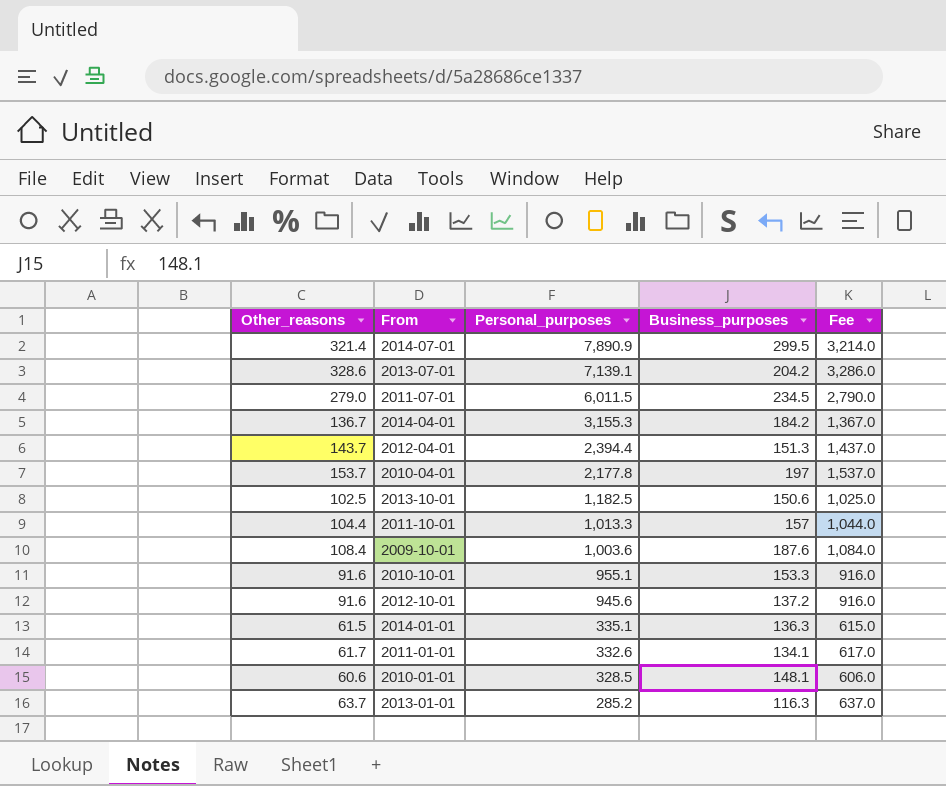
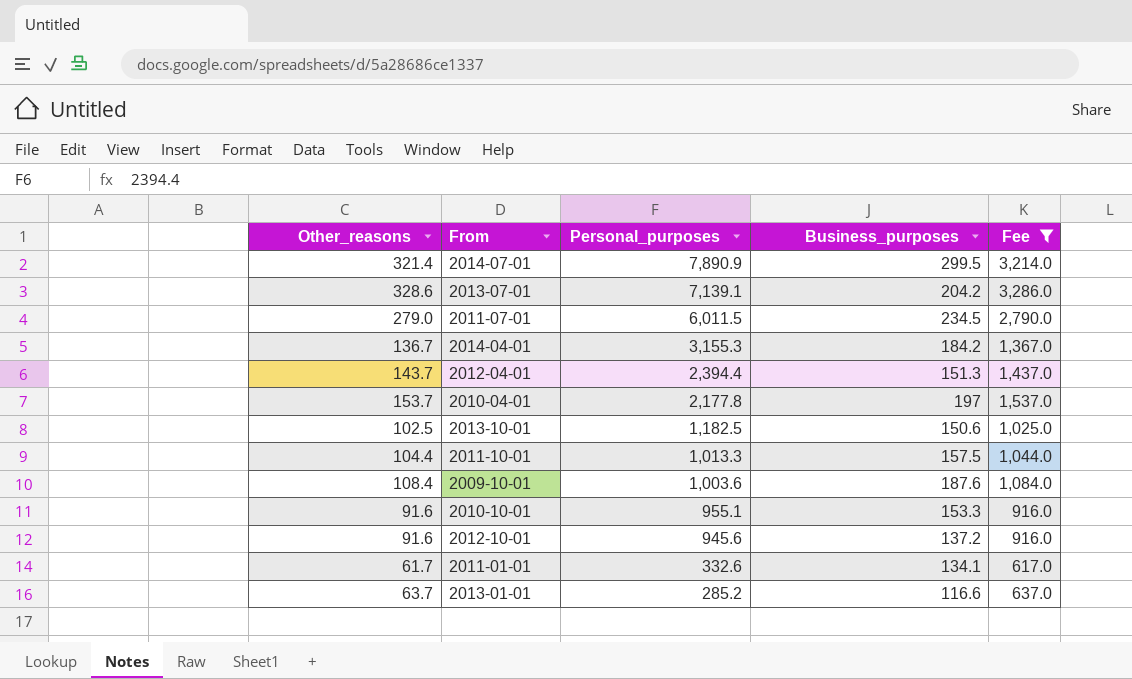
filter: none -> Fee >= 617.0
2011-10-01 | Business_purposes: 157 -> 157.5
2013-01-01 | Business_purposes: 116.3 -> 116.6

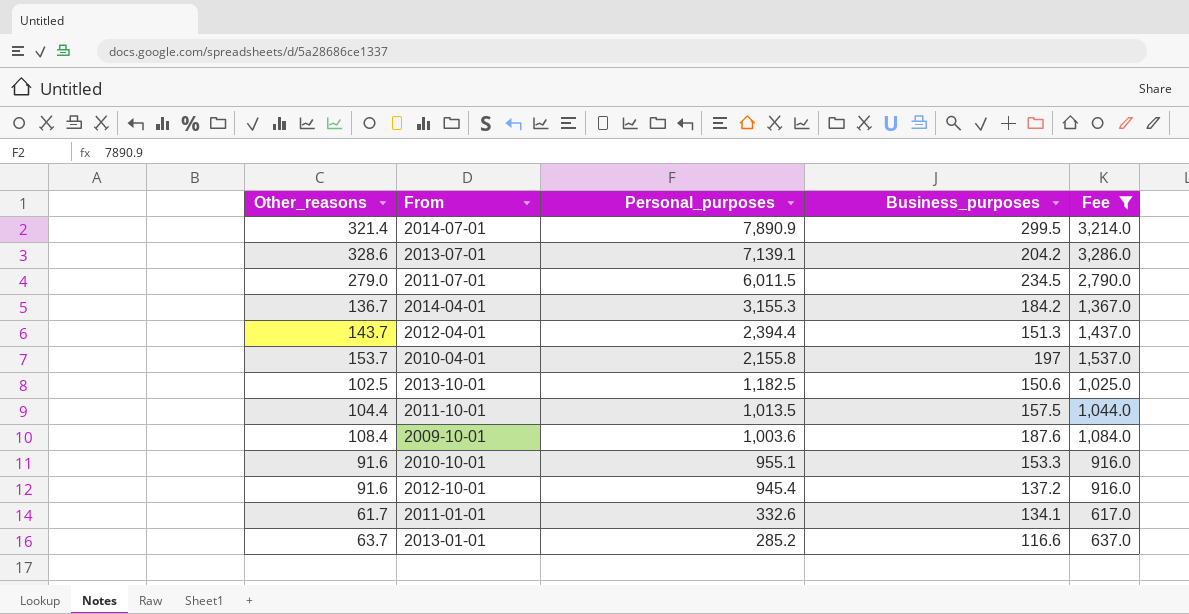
2010-04-01 | Personal_purposes: 2,177.8 -> 2,155.8
2011-10-01 | Personal_purposes: 1,013.3 -> 1,013.5
2012-10-01 | Personal_purposes: 945.6 -> 945.4

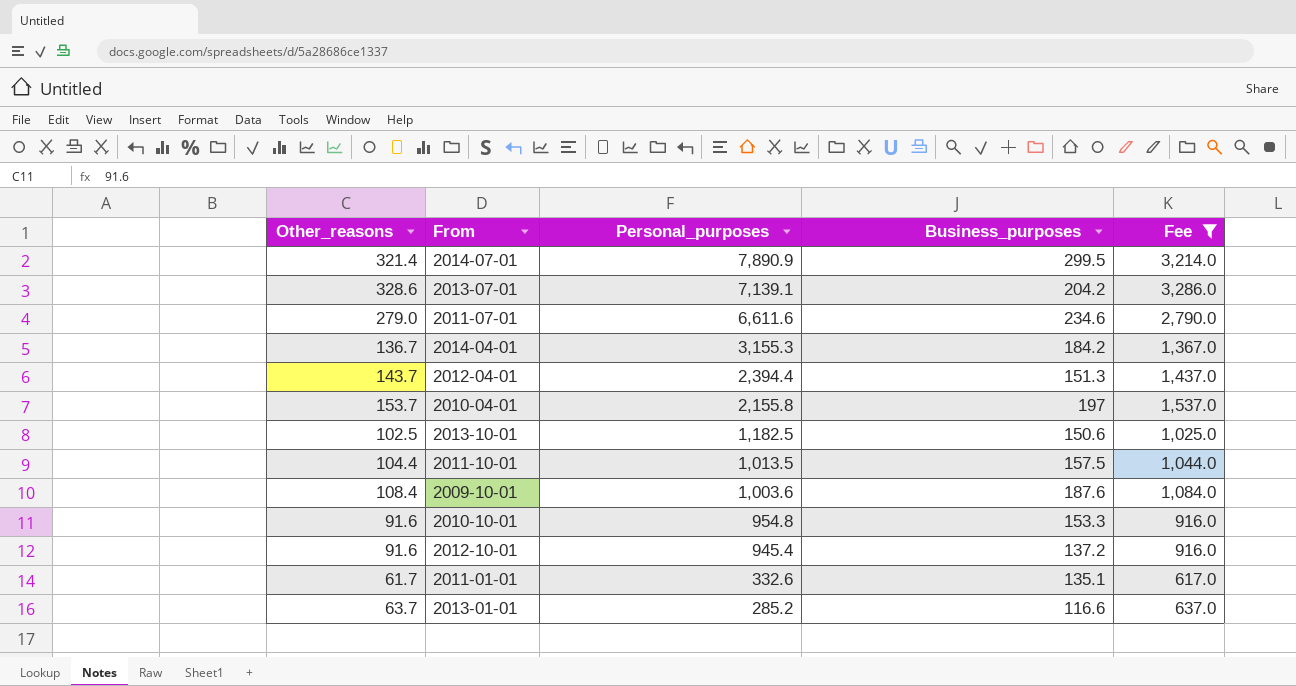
2011-07-01 | Personal_purposes: 6,011.5 -> 6,611.6
2011-07-01 | Business_purposes: 234.5 -> 234.6
2010-10-01 | Personal_purposes: 955.1 -> 954.8
2011-01-01 | Business_purposes: 134.1 -> 135.1

